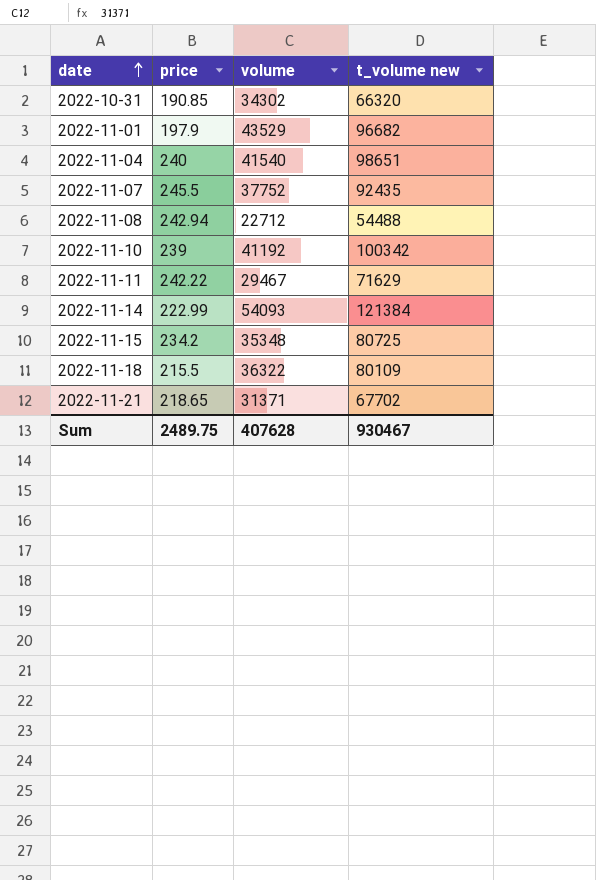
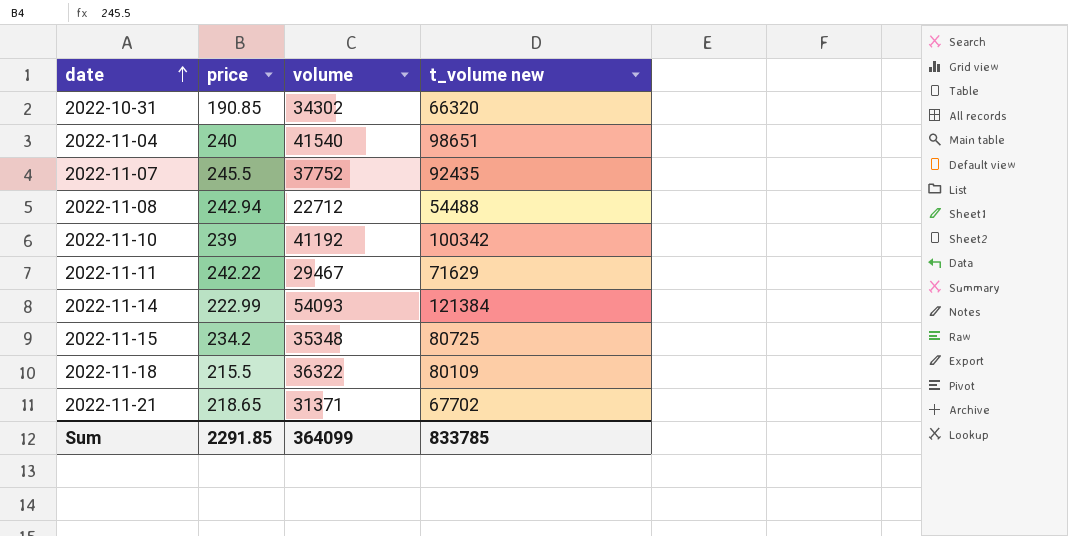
row 2022-11-01: 197.9 | 43529 | 96682 -> none
Sum | price: 2489.75 -> 2291.85
Sum | volume: 407628 -> 364099
Sum | t_volume new: 930467 -> 833785

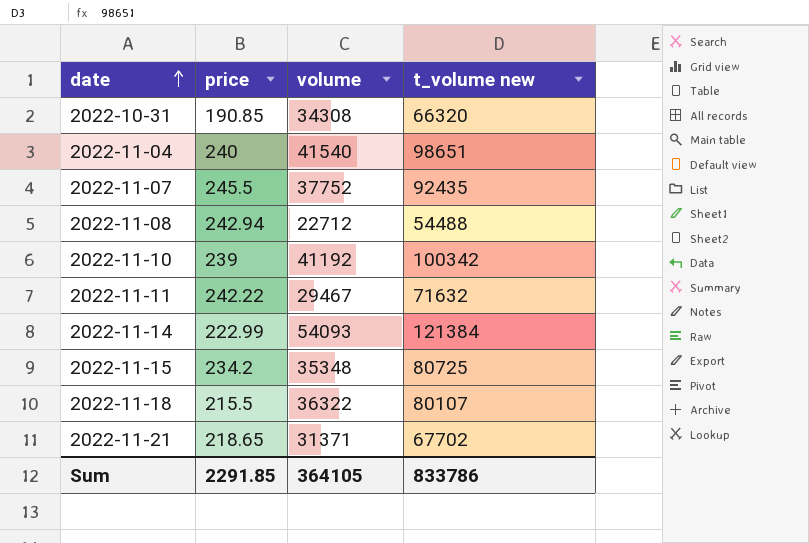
2022-10-31 | volume: 34302 -> 34308
2022-11-11 | t_volume new: 71629 -> 71632
2022-11-18 | t_volume new: 80109 -> 80107
Sum | volume: 364099 -> 364105
Sum | t_volume new: 833785 -> 833786

